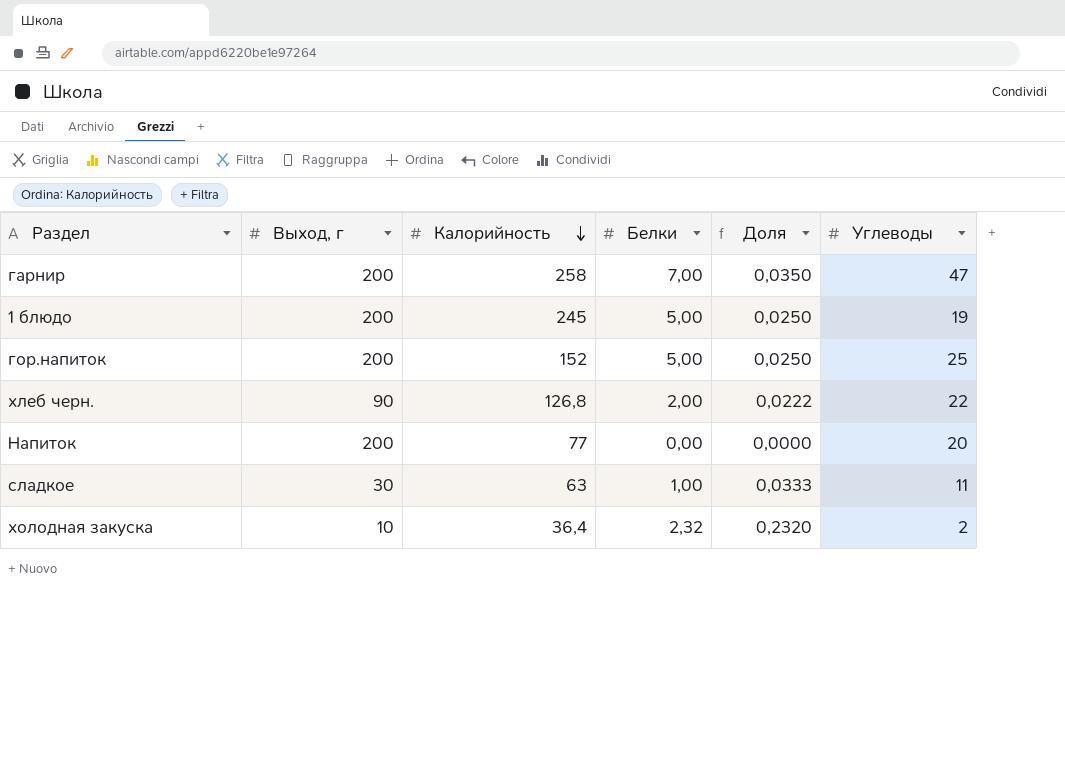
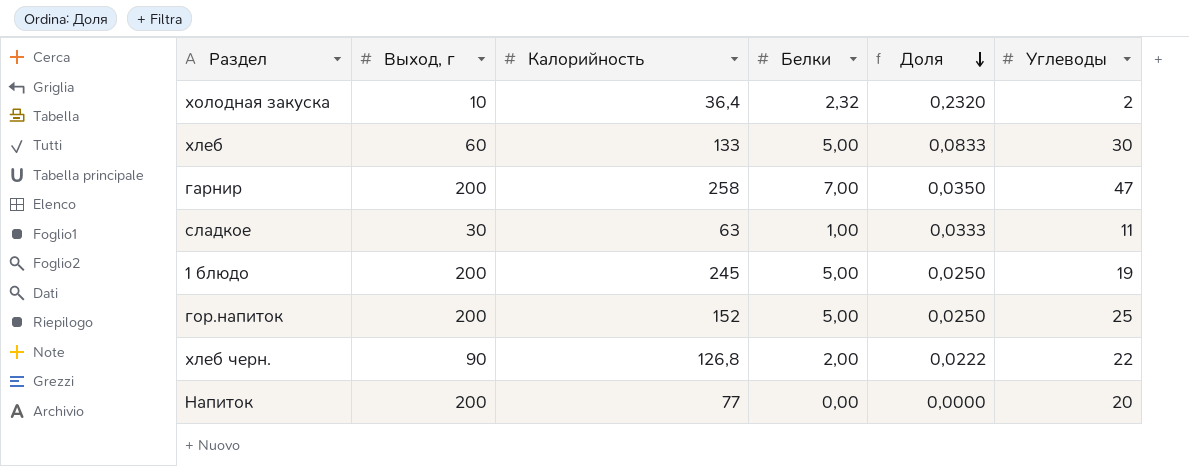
row order: Калорийность descending -> Доля descending
row хлеб: none -> 60 | 133 | 5,00 | 0,0833 | 30

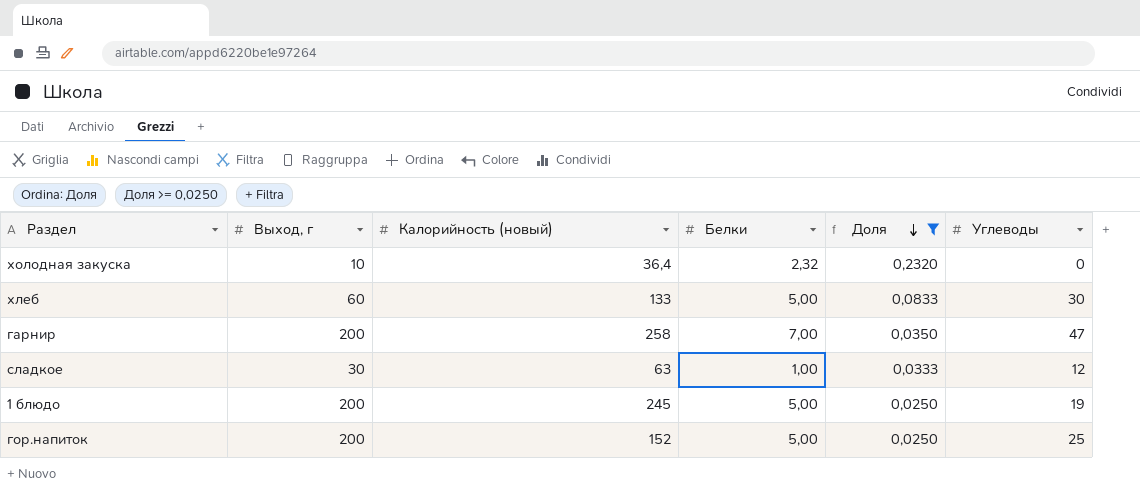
filter: none -> Доля >= 0,0250
column name: Калорийность -> Калорийность (новый)
холодная закуска | Углеводы: 2 -> 0
сладкое | Углеводы: 11 -> 12

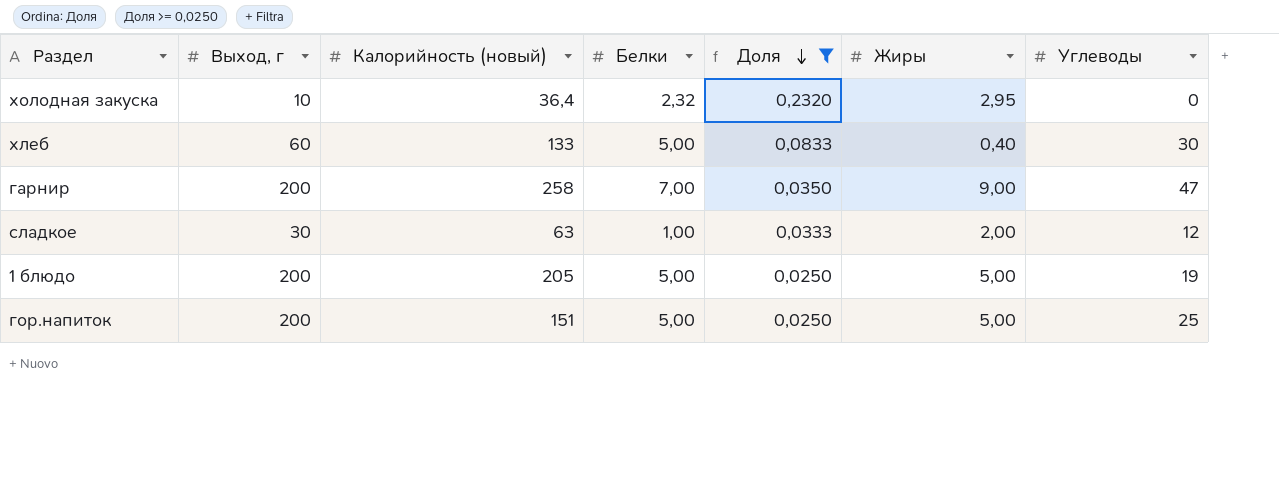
column Жиры | position: none -> 6
1 блюдо | Калорийность (новый): 245 -> 205
гор.напиток | Калорийность (новый): 152 -> 151

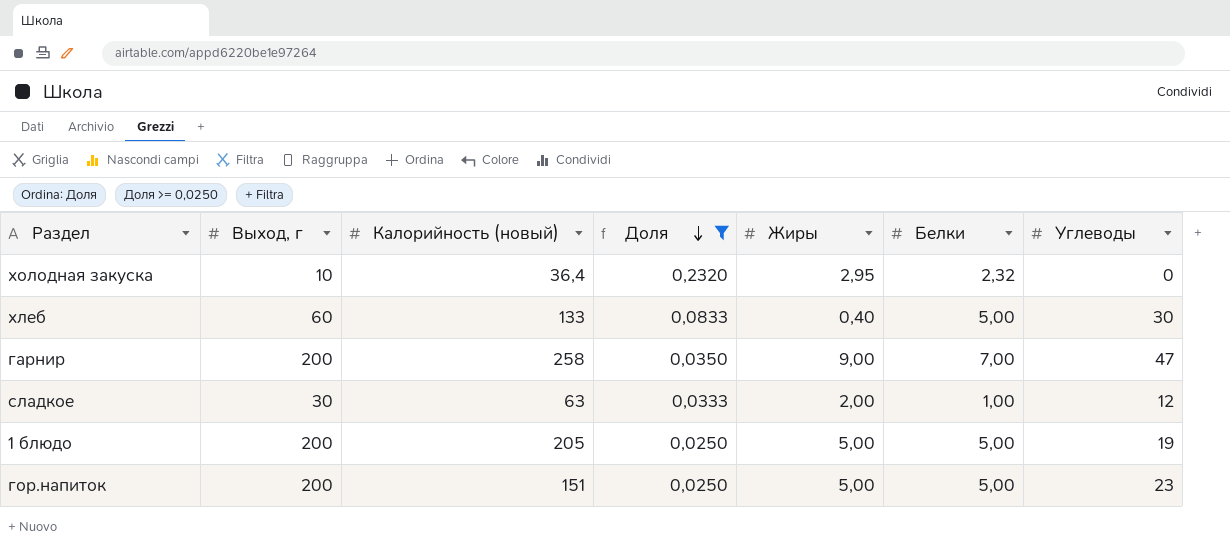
column Белки | position: 4 -> 6
гор.напиток | Углеводы: 25 -> 23

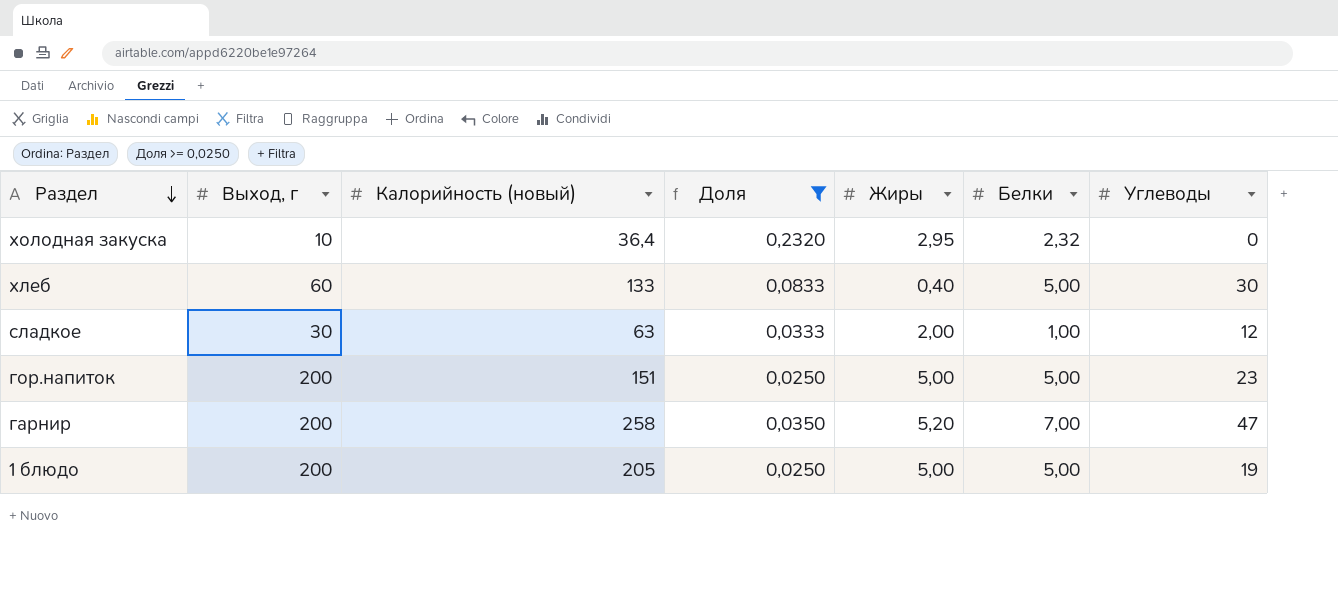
row order: Доля descending -> Раздел descending
гарнир | Жиры: 9,00 -> 5,20

